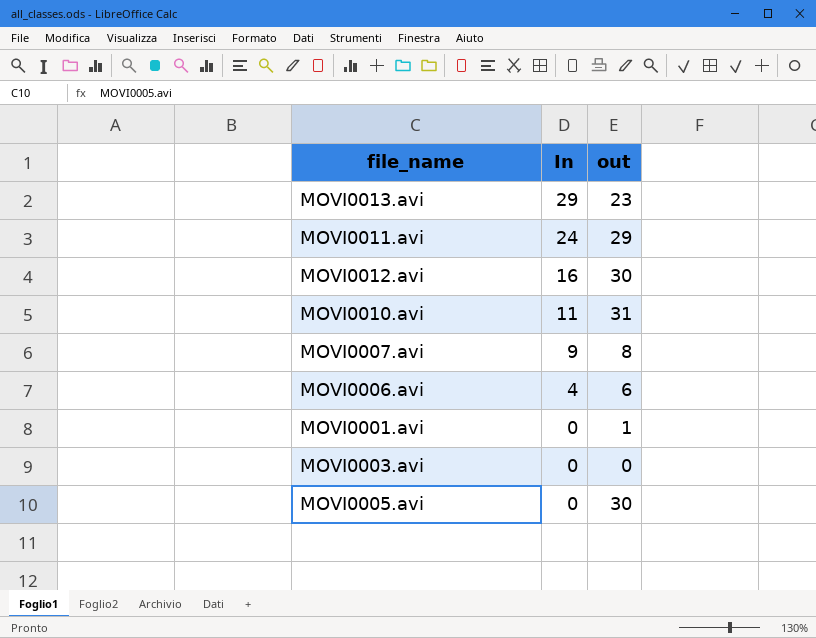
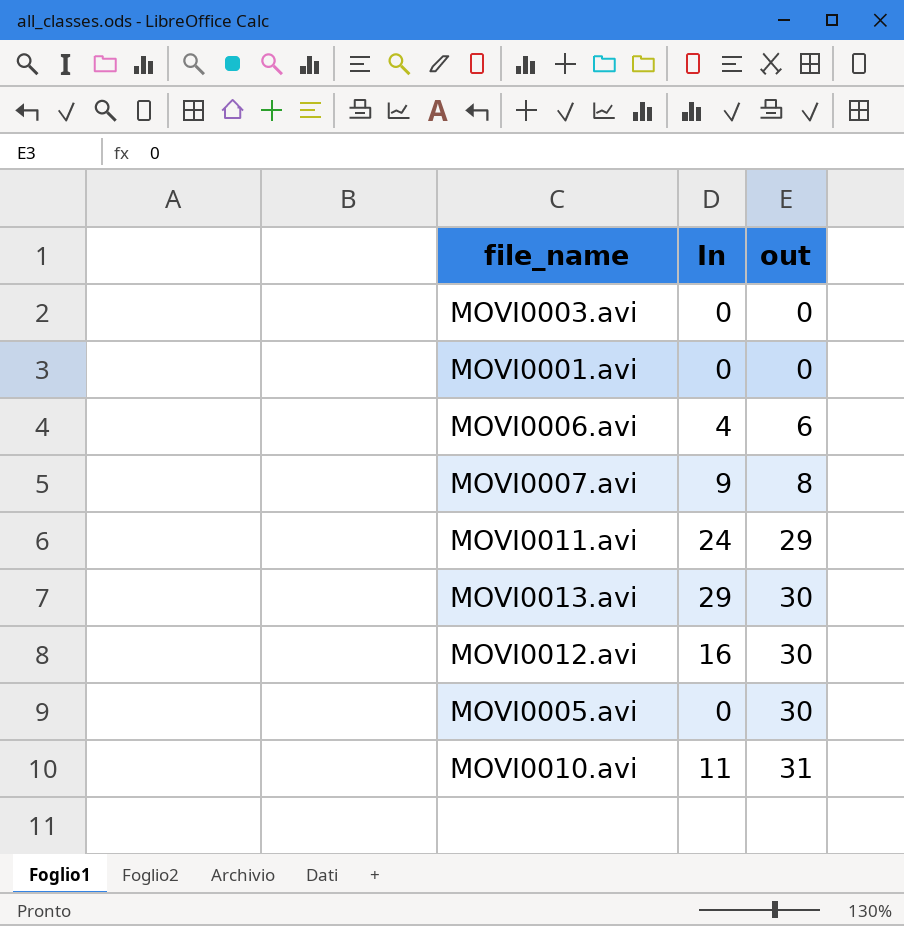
row order: In descending -> out ascending
MOVI0001.avi | out: 1 -> 0
MOVI0013.avi | out: 23 -> 30

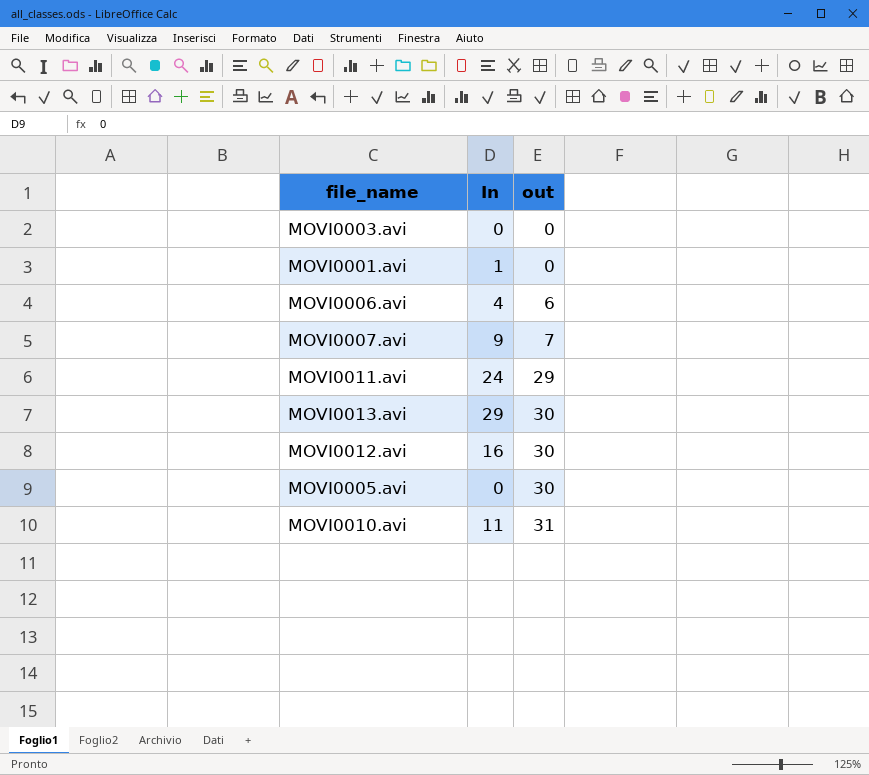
MOVI0001.avi | In: 0 -> 1
MOVI0007.avi | out: 8 -> 7

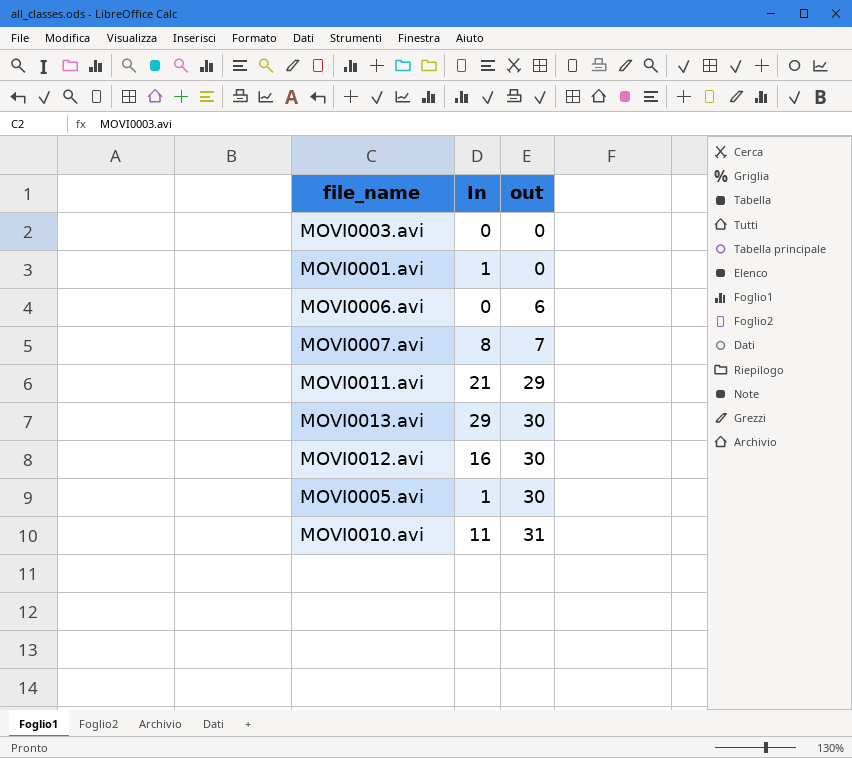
MOVI0006.avi | In: 4 -> 0
MOVI0007.avi | In: 9 -> 8
MOVI0011.avi | In: 24 -> 21
MOVI0005.avi | In: 0 -> 1

